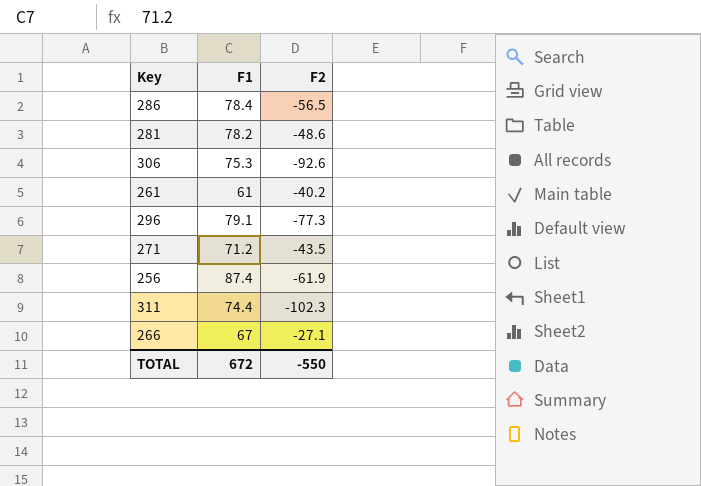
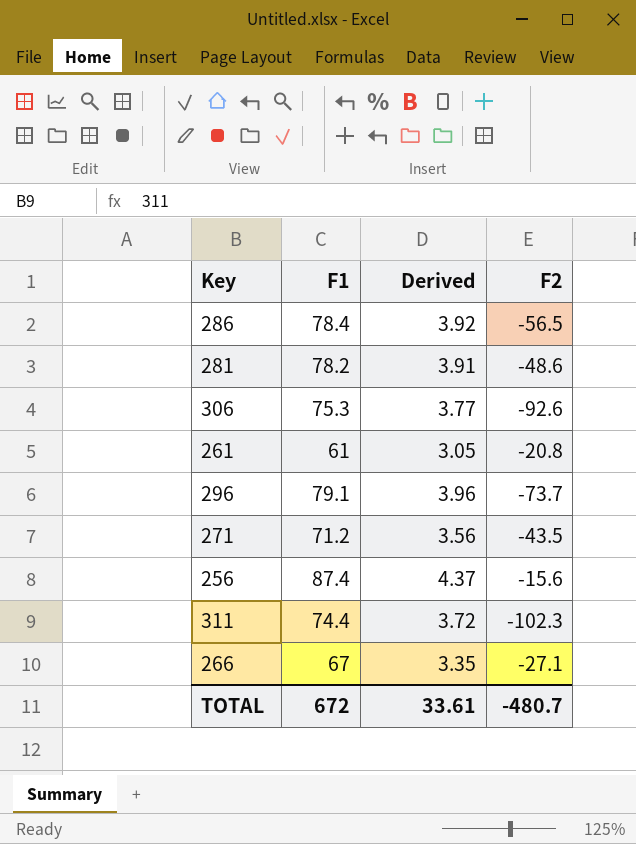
column Derived | formula: none -> [F1] * 0.05
261 | F2: -40.2 -> -20.8
296 | F2: -77.3 -> -73.7
256 | F2: -61.9 -> -15.6
TOTAL | F2: -550 -> -480.7

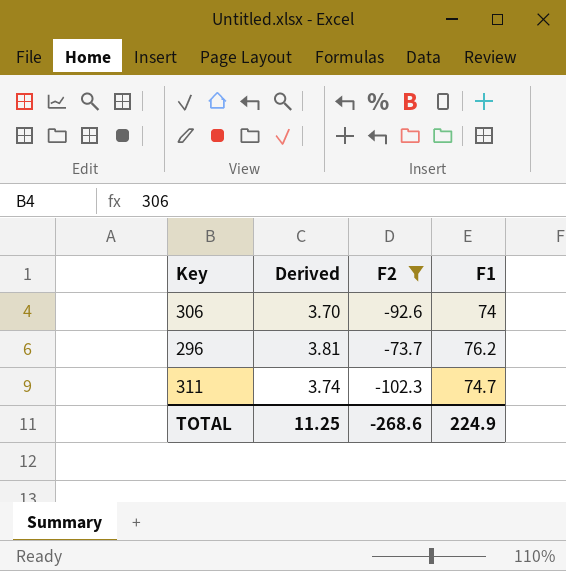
filter: none -> F2 <= -73.7
column F1 | position: 2 -> 4
306 | Derived: 3.77 -> 3.70
306 | F1: 75.3 -> 74
296 | Derived: 3.96 -> 3.81
296 | F1: 79.1 -> 76.2
311 | Derived: 3.72 -> 3.74
311 | F1: 74.4 -> 74.7
TOTAL | Derived: 33.61 -> 11.25
TOTAL | F2: -480.7 -> -268.6
TOTAL | F1: 672 -> 224.9

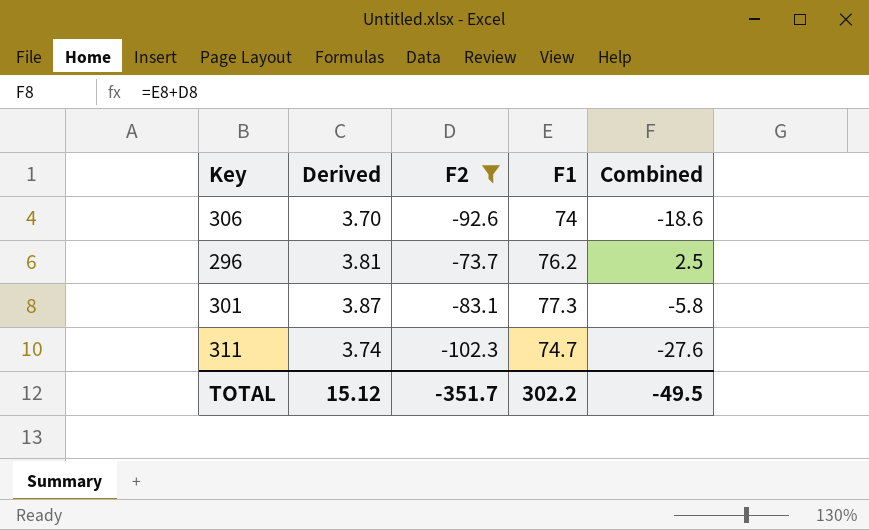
column Combined | formula: none -> [F2] + [F1]
row 301: none -> 3.87 | -83.1 | 77.3 | -5.8
TOTAL | Derived: 11.25 -> 15.12
TOTAL | F2: -268.6 -> -351.7
TOTAL | F1: 224.9 -> 302.2

